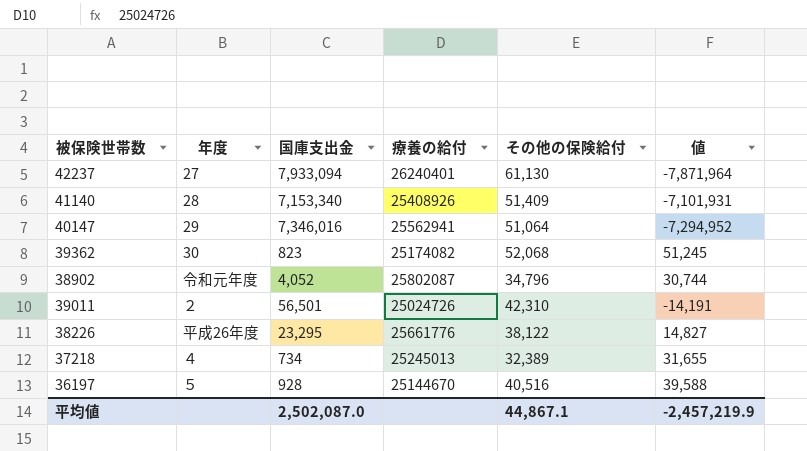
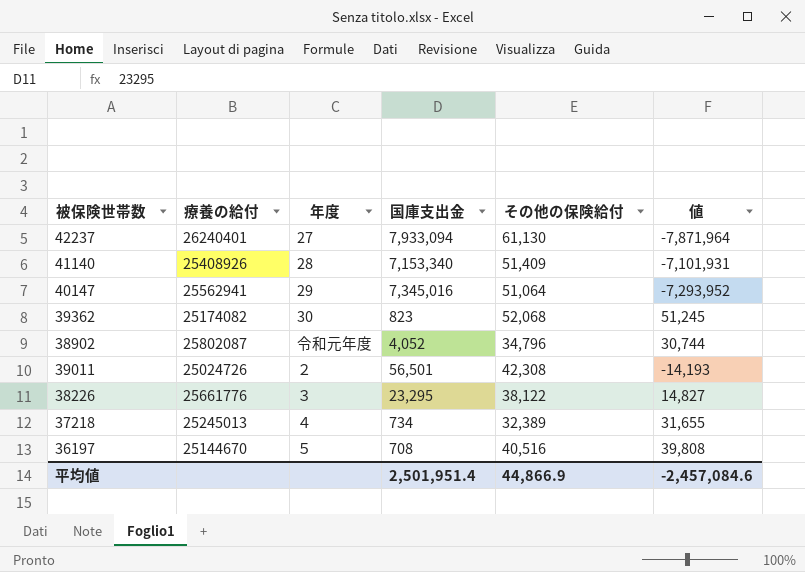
column 療養の給付 | position: 4 -> 2
40147 | 国庫支出金: 7,346,016 -> 7,345,016
40147 | 値: -7,294,952 -> -7,293,952
39011 | その他の保険給付: 42,310 -> 42,308
39011 | 値: -14,191 -> -14,193
38226 | 年度: 平成26年度 -> ３
36197 | 国庫支出金: 928 -> 708
36197 | 値: 39,588 -> 39,808
平均値 | 国庫支出金: 2,502,087.0 -> 2,501,951.4
平均値 | その他の保険給付: 44,867.1 -> 44,866.9
平均値 | 値: -2,457,219.9 -> -2,457,084.6

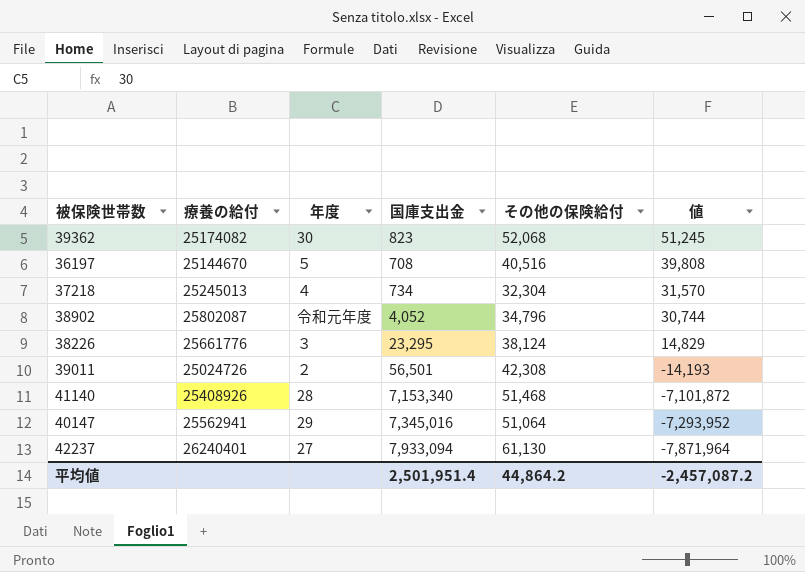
row order: none -> 値 descending
37218 | その他の保険給付: 32,389 -> 32,304
37218 | 値: 31,655 -> 31,570
38226 | その他の保険給付: 38,122 -> 38,124
38226 | 値: 14,827 -> 14,829
41140 | その他の保険給付: 51,409 -> 51,468
41140 | 値: -7,101,931 -> -7,101,872
平均値 | その他の保険給付: 44,866.9 -> 44,864.2
平均値 | 値: -2,457,084.6 -> -2,457,087.2

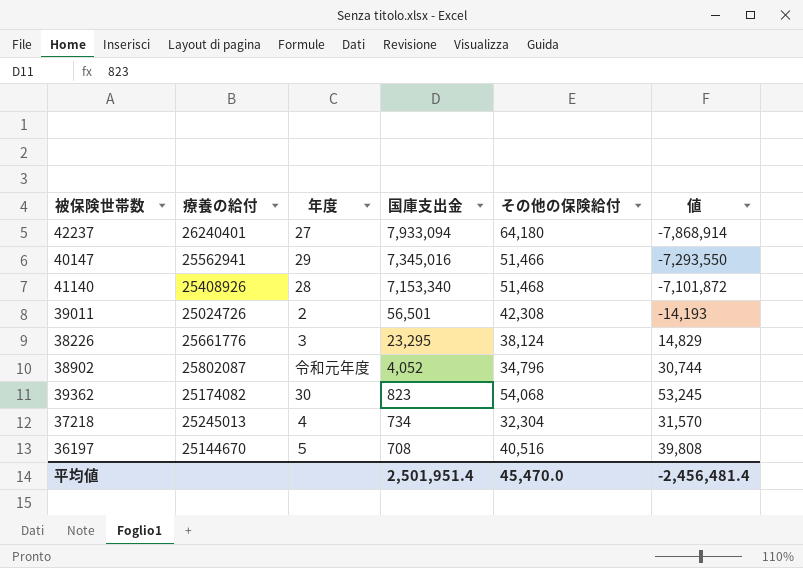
row order: 値 descending -> 国庫支出金 descending
42237 | その他の保険給付: 61,130 -> 64,180
42237 | 値: -7,871,964 -> -7,868,914
40147 | その他の保険給付: 51,064 -> 51,466
40147 | 値: -7,293,952 -> -7,293,550
39362 | その他の保険給付: 52,068 -> 54,068
39362 | 値: 51,245 -> 53,245
平均値 | その他の保険給付: 44,864.2 -> 45,470.0
平均値 | 値: -2,457,087.2 -> -2,456,481.4

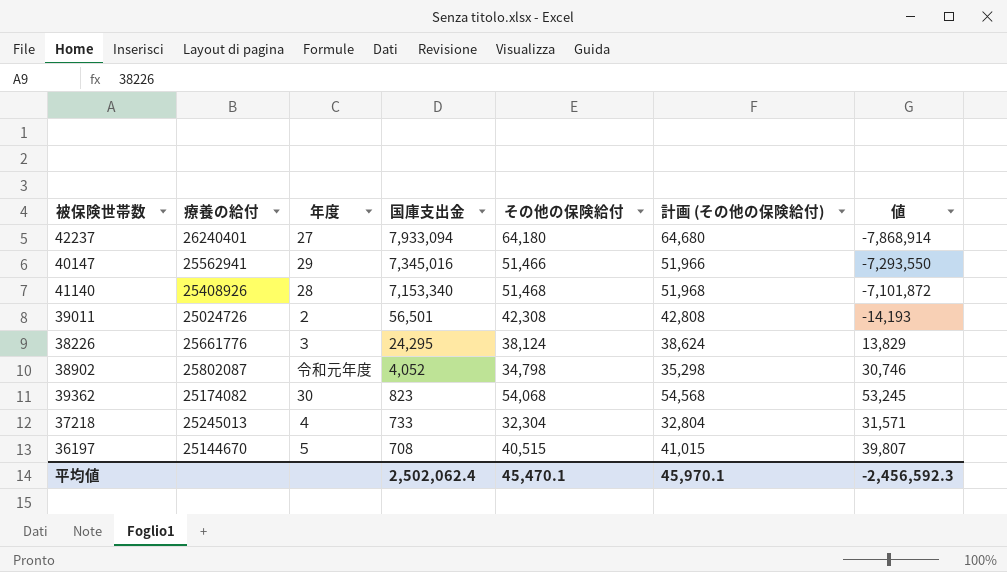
column 計画 (その他の保険給付) | formula: none -> [その他の保険給付] + 500
38226 | 国庫支出金: 23,295 -> 24,295
38226 | 値: 14,829 -> 13,829
38902 | その他の保険給付: 34,796 -> 34,798
38902 | 値: 30,744 -> 30,746
37218 | 国庫支出金: 734 -> 733
37218 | 値: 31,570 -> 31,571
36197 | その他の保険給付: 40,516 -> 40,515
36197 | 値: 39,808 -> 39,807
平均値 | 国庫支出金: 2,501,951.4 -> 2,502,062.4
平均値 | その他の保険給付: 45,470.0 -> 45,470.1
平均値 | 値: -2,456,481.4 -> -2,456,592.3

